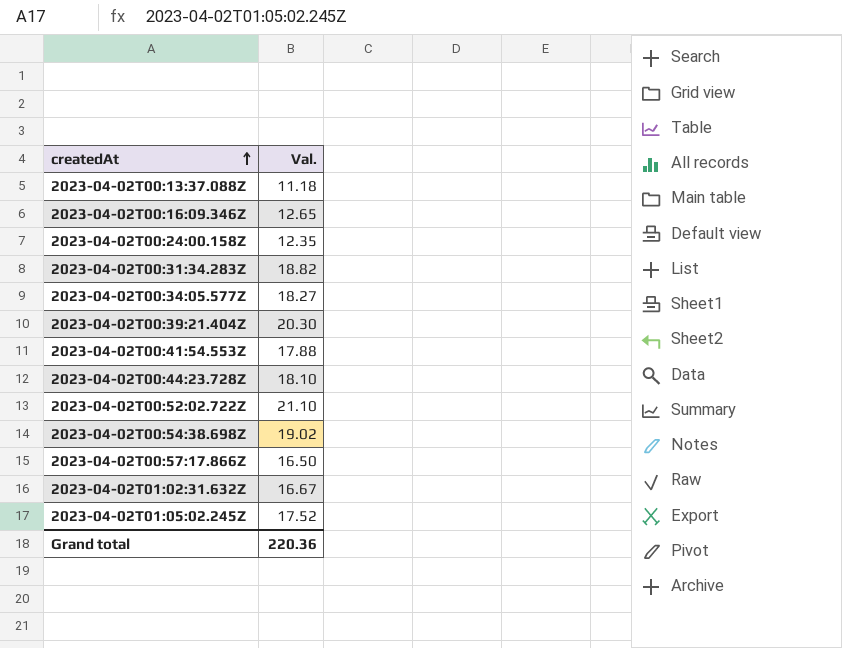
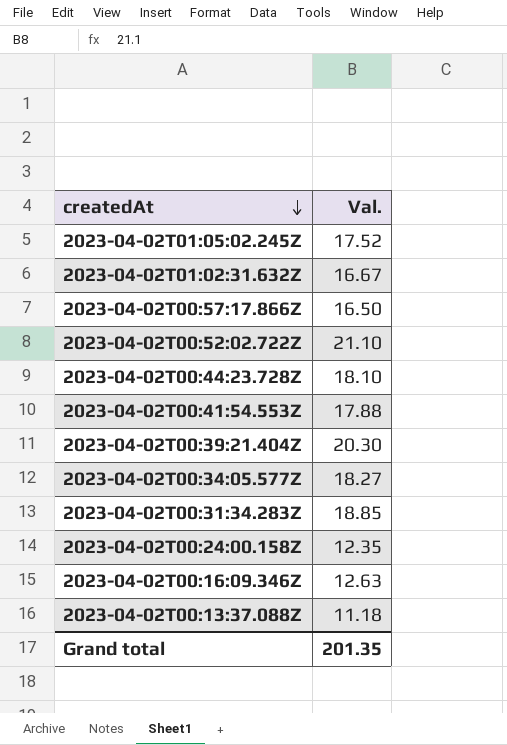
row order: createdAt ascending -> createdAt descending
row 2023-04-02T00:54:38.698Z: 19.02 -> none
2023-04-02T00:31:34.283Z | Val.: 18.82 -> 18.85
2023-04-02T00:16:09.346Z | Val.: 12.65 -> 12.63
Grand total | Val.: 220.36 -> 201.35

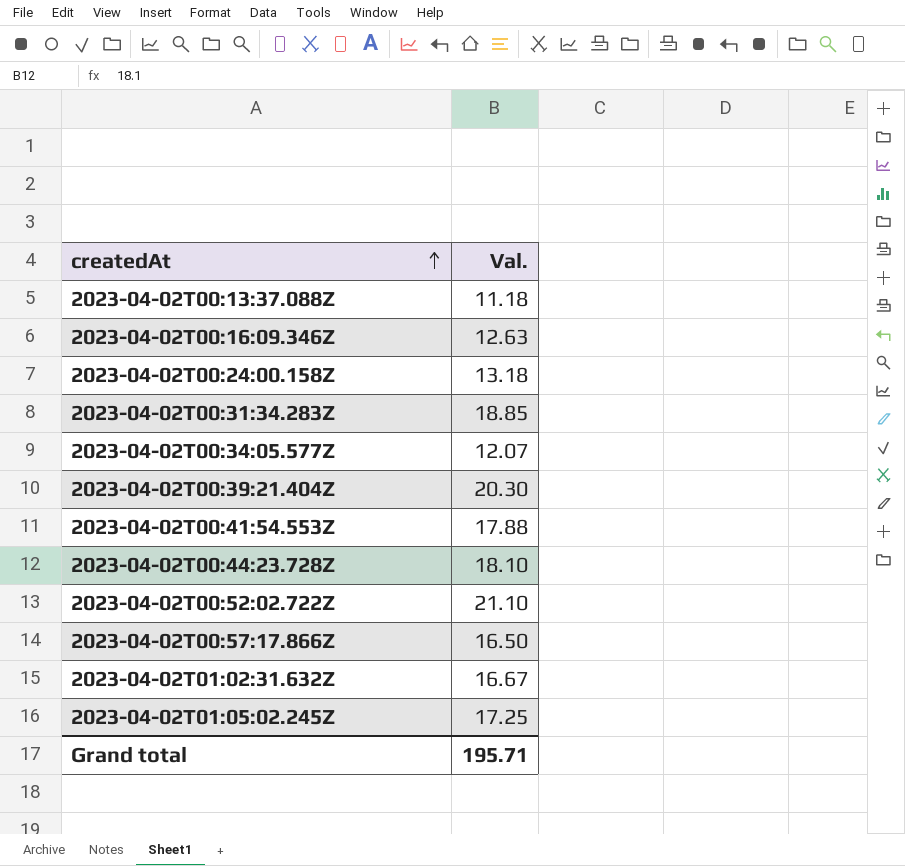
row order: createdAt descending -> createdAt ascending
2023-04-02T00:24:00.158Z | Val.: 12.35 -> 13.18
2023-04-02T00:34:05.577Z | Val.: 18.27 -> 12.07
2023-04-02T01:05:02.245Z | Val.: 17.52 -> 17.25
Grand total | Val.: 201.35 -> 195.71

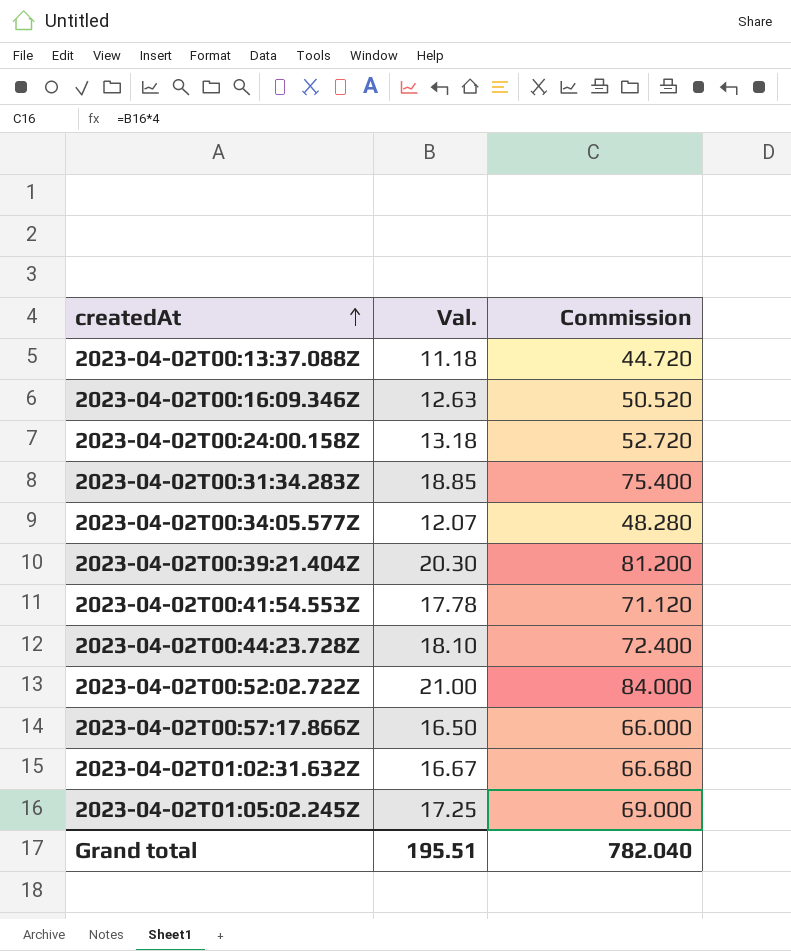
column Commission | formula: none -> [Val.] * 4
2023-04-02T00:41:54.553Z | Val.: 17.88 -> 17.78
2023-04-02T00:52:02.722Z | Val.: 21.10 -> 21.00
Grand total | Val.: 195.71 -> 195.51

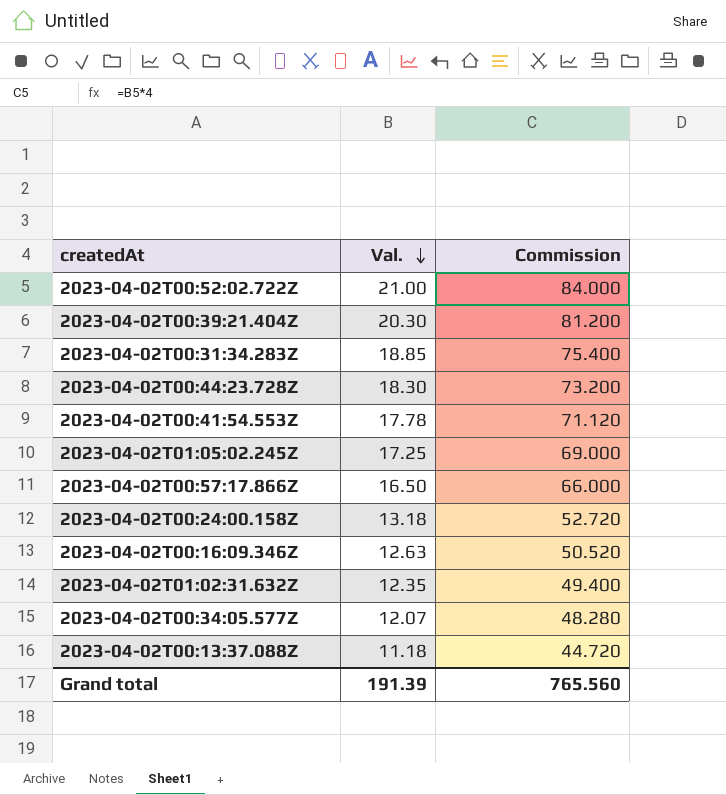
row order: createdAt ascending -> Val. descending
2023-04-02T00:44:23.728Z | Val.: 18.10 -> 18.30
2023-04-02T00:44:23.728Z | Commission: 72.400 -> 73.200
2023-04-02T01:02:31.632Z | Val.: 16.67 -> 12.35
2023-04-02T01:02:31.632Z | Commission: 66.680 -> 49.400
Grand total | Val.: 195.51 -> 191.39
Grand total | Commission: 782.040 -> 765.560

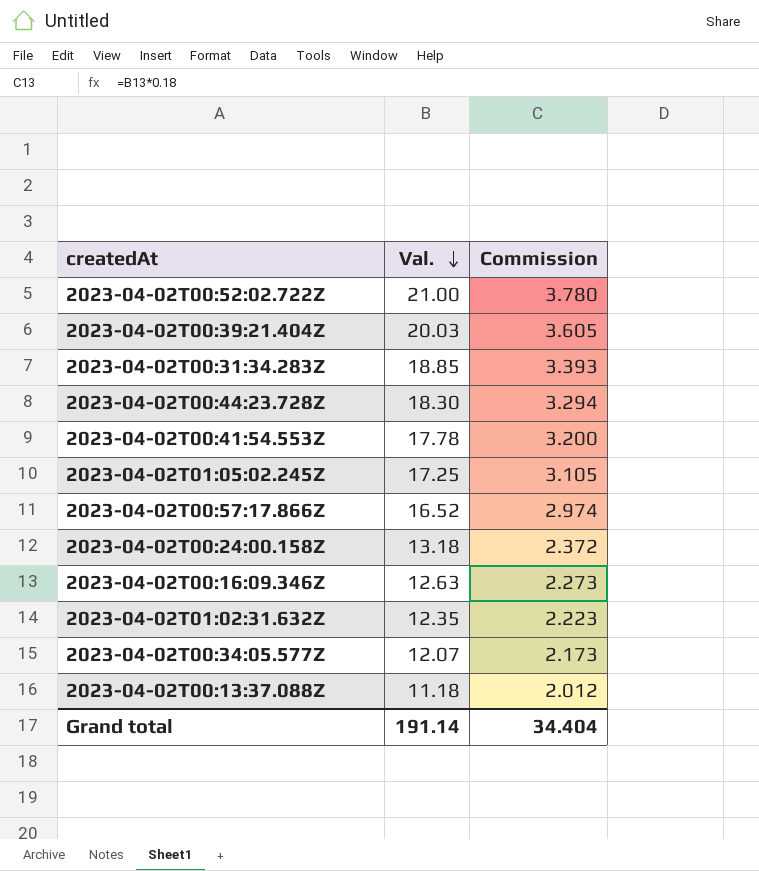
column Commission | formula: [Val.] * 4 -> [Val.] * 0.18
2023-04-02T00:39:21.404Z | Val.: 20.30 -> 20.03
2023-04-02T00:57:17.866Z | Val.: 16.50 -> 16.52
Grand total | Val.: 191.39 -> 191.14
Grand total | Commission: 765.560 -> 34.404

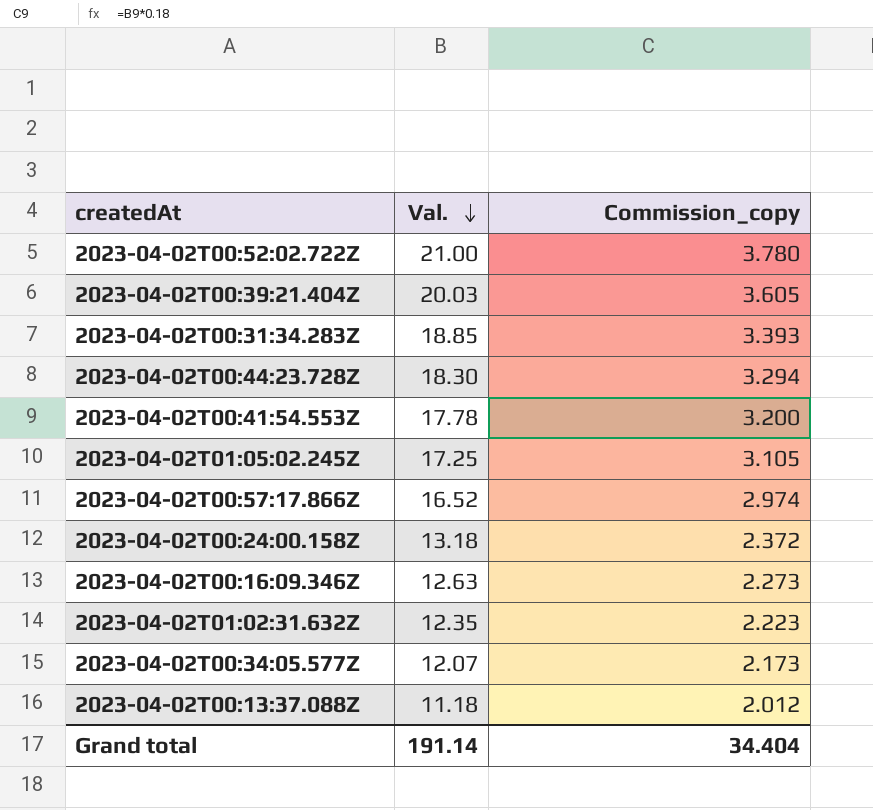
column name: Commission -> Commission_copy

